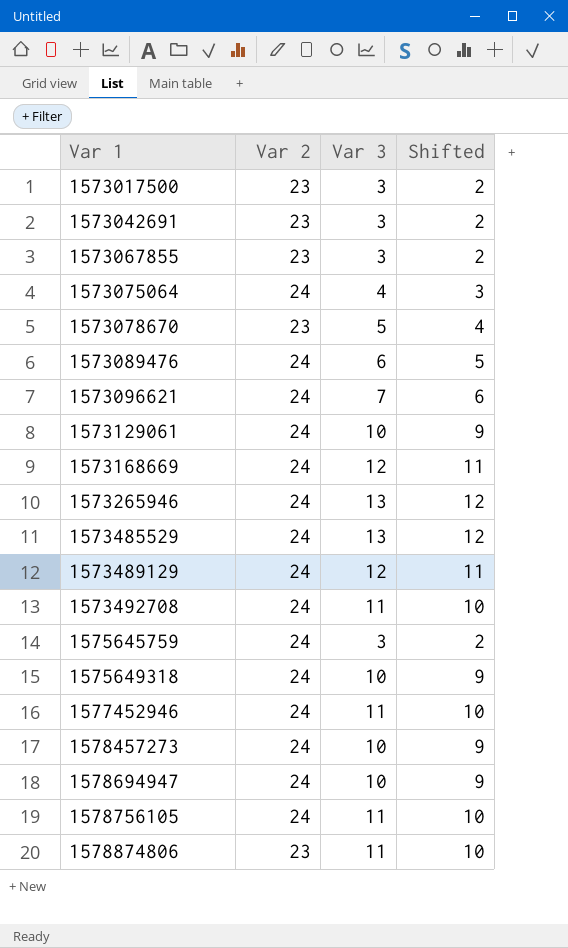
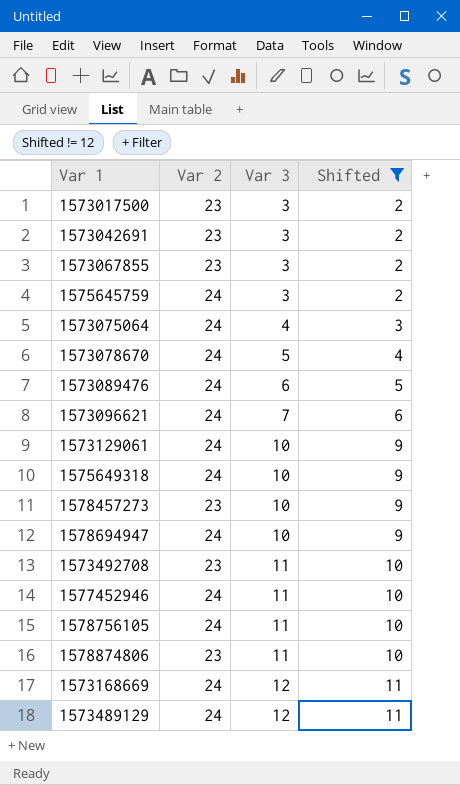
filter: none -> Shifted != 12
row order: Var 1 ascending -> Var 3 ascending
1573078670 | Var 2: 23 -> 24
1578457273 | Var 2: 24 -> 23
1573492708 | Var 2: 24 -> 23

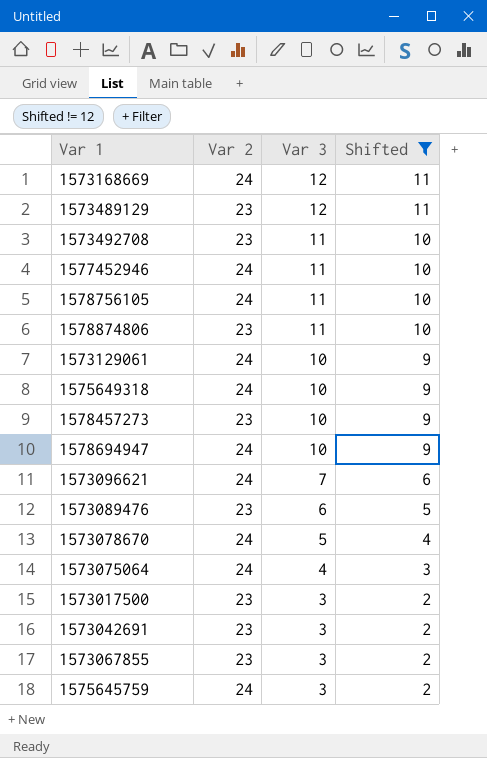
row order: Var 3 ascending -> Var 3 descending
1573489129 | Var 2: 24 -> 23
1573089476 | Var 2: 24 -> 23

